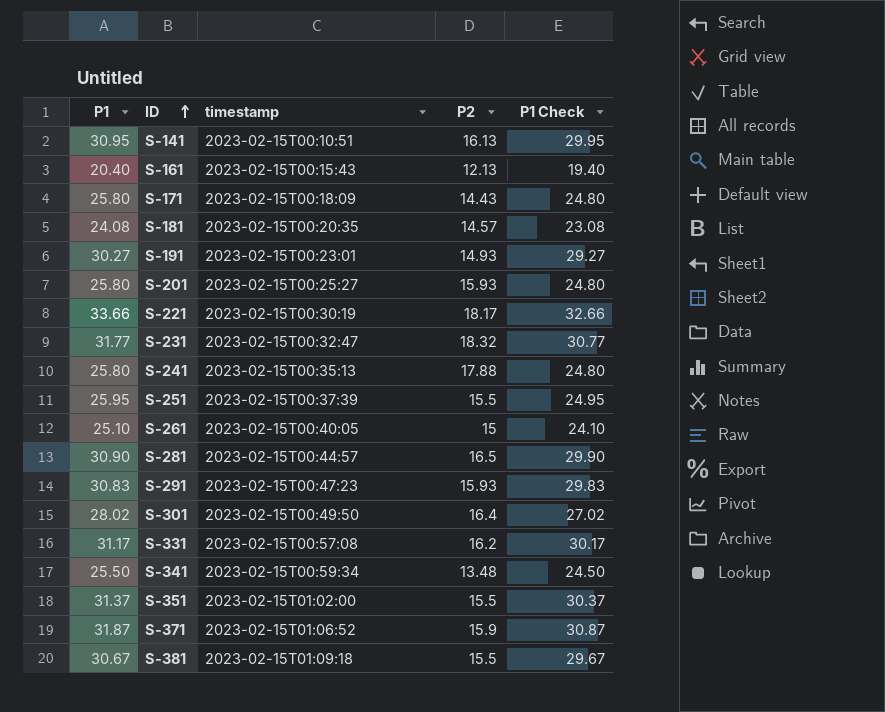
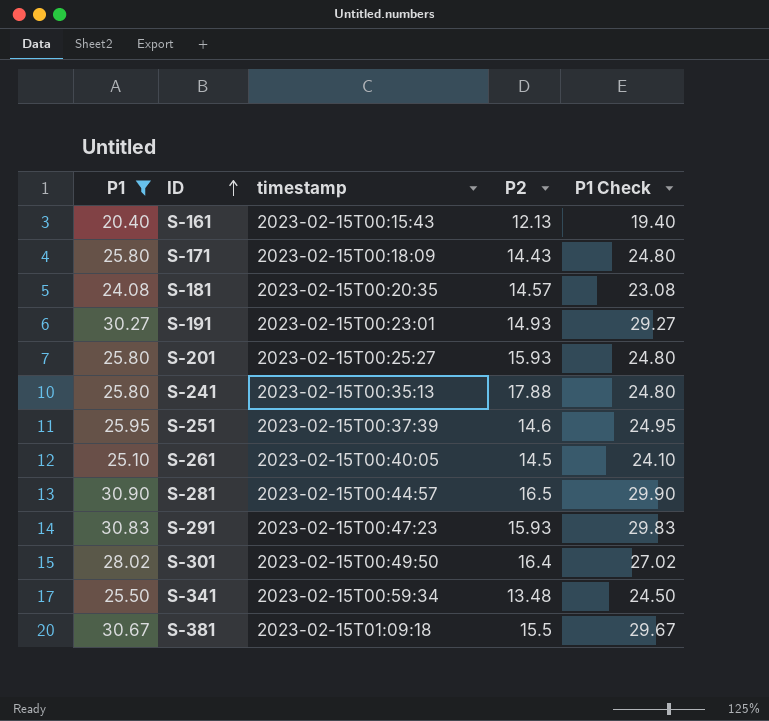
filter: none -> P1 <= 30.90
S-251 | P2: 15.5 -> 14.6
S-261 | P2: 15 -> 14.5

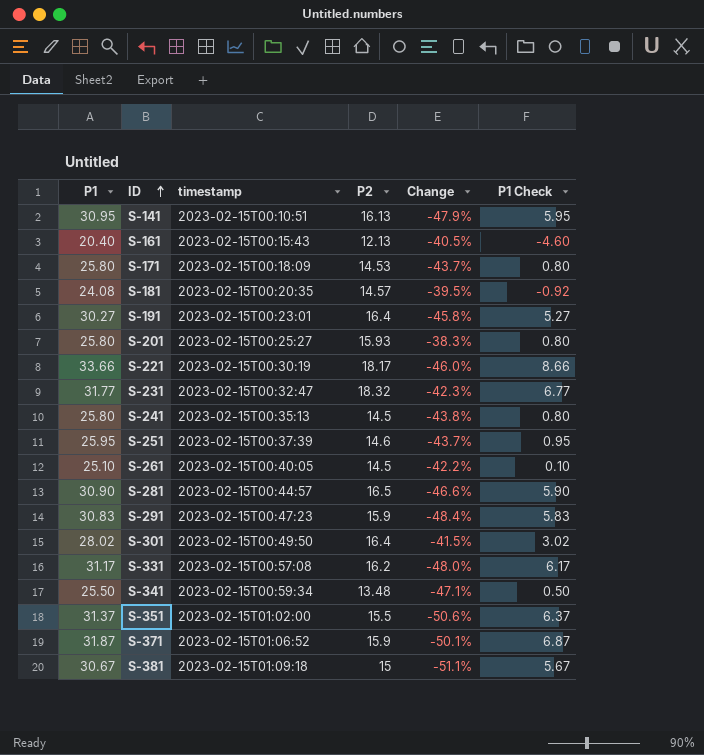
filter: P1 <= 30.90 -> none
column Change | formula: none -> ([P2] - [P1]) / [P1]
column P1 Check | formula: [P1] - 1 -> [P1] - 25
S-171 | P2: 14.43 -> 14.53
S-191 | P2: 14.93 -> 16.4
S-241 | P2: 17.88 -> 14.5
S-291 | P2: 15.93 -> 15.9
S-381 | P2: 15.5 -> 15

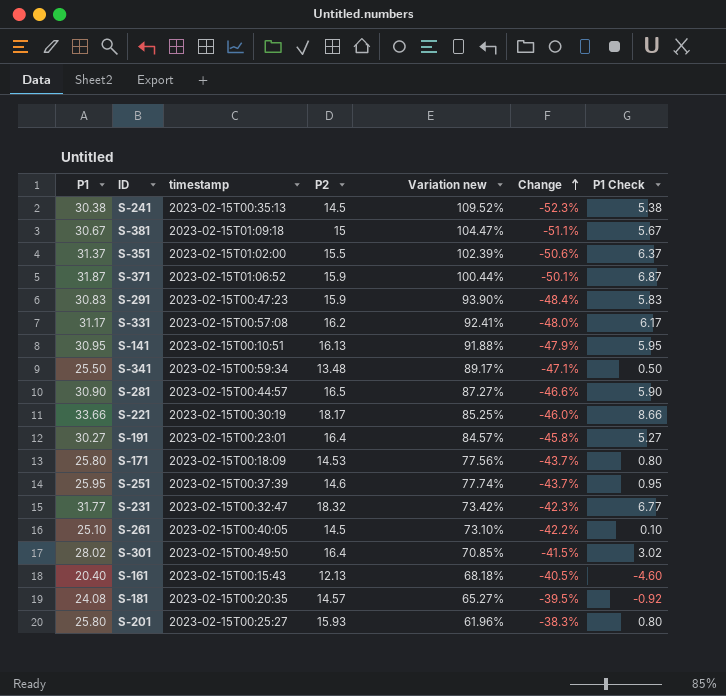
row order: ID ascending -> Change ascending
column Variation new | formula: none -> ([P1] - [P2]) / [P2]
S-241 | P1: 25.80 -> 30.38
S-241 | Change: -43.8% -> -52.3%
S-241 | P1 Check: 0.80 -> 5.38

